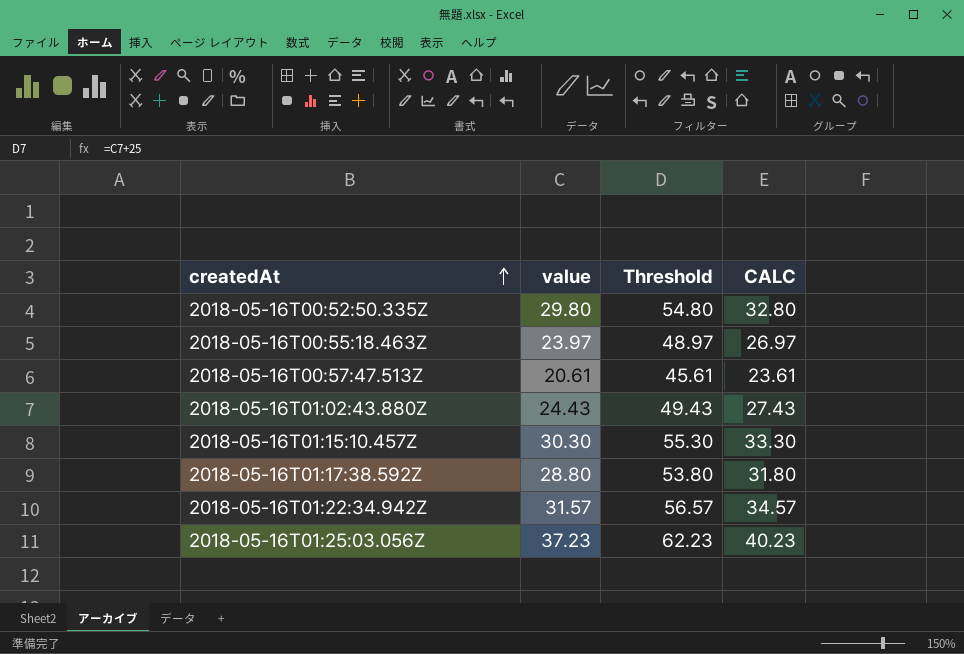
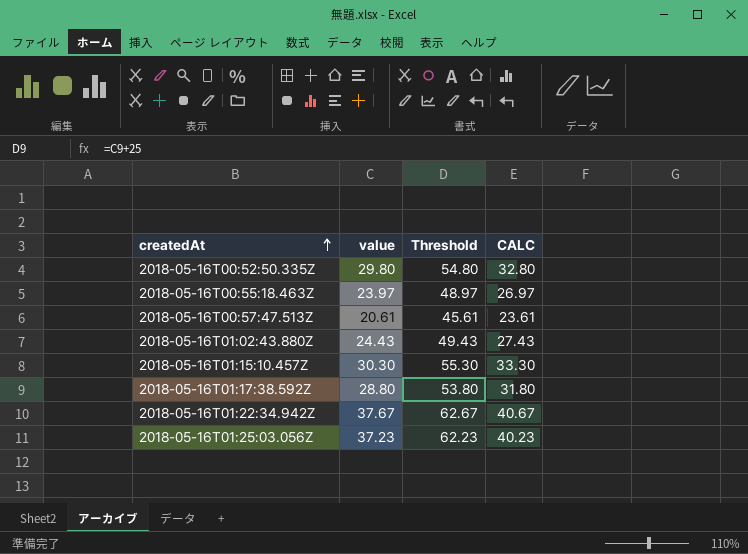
2018-05-16T01:22:34.942Z | value: 31.57 -> 37.67
2018-05-16T01:22:34.942Z | Threshold: 56.57 -> 62.67
2018-05-16T01:22:34.942Z | CALC: 34.57 -> 40.67

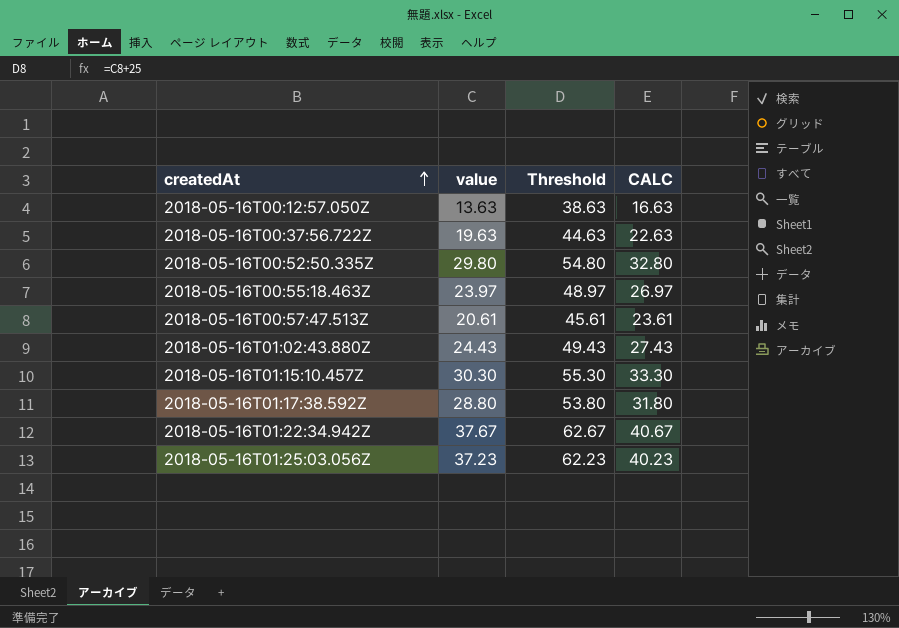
row 2018-05-16T00:12:57.050Z: none -> 13.63 | 38.63 | 16.63
row 2018-05-16T00:37:56.722Z: none -> 19.63 | 44.63 | 22.63

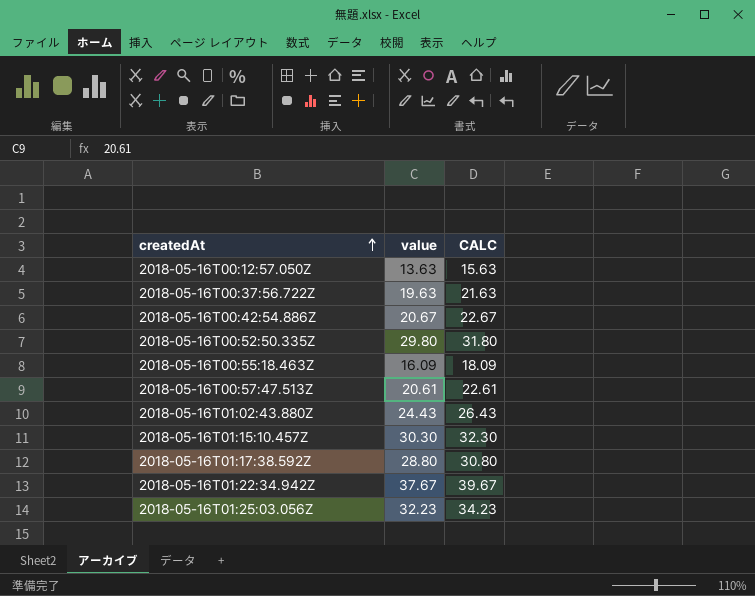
column Threshold | formula: [value] + 25 -> none
column CALC | formula: [value] + 3 -> [value] + 2
row 2018-05-16T00:42:54.886Z: none -> 20.67 | 22.67
2018-05-16T00:55:18.463Z | value: 23.97 -> 16.09
2018-05-16T01:25:03.056Z | value: 37.23 -> 32.23

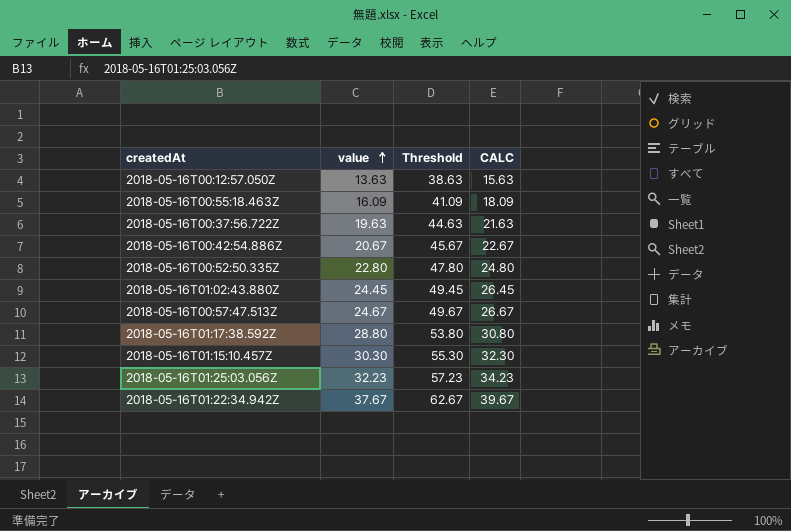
row order: createdAt ascending -> value ascending
column Threshold | formula: none -> [value] + 25
2018-05-16T00:52:50.335Z | value: 29.80 -> 22.80
2018-05-16T00:52:50.335Z | CALC: 31.80 -> 24.80
2018-05-16T01:02:43.880Z | value: 24.43 -> 24.45
2018-05-16T01:02:43.880Z | CALC: 26.43 -> 26.45
2018-05-16T00:57:47.513Z | value: 20.61 -> 24.67
2018-05-16T00:57:47.513Z | CALC: 22.61 -> 26.67

